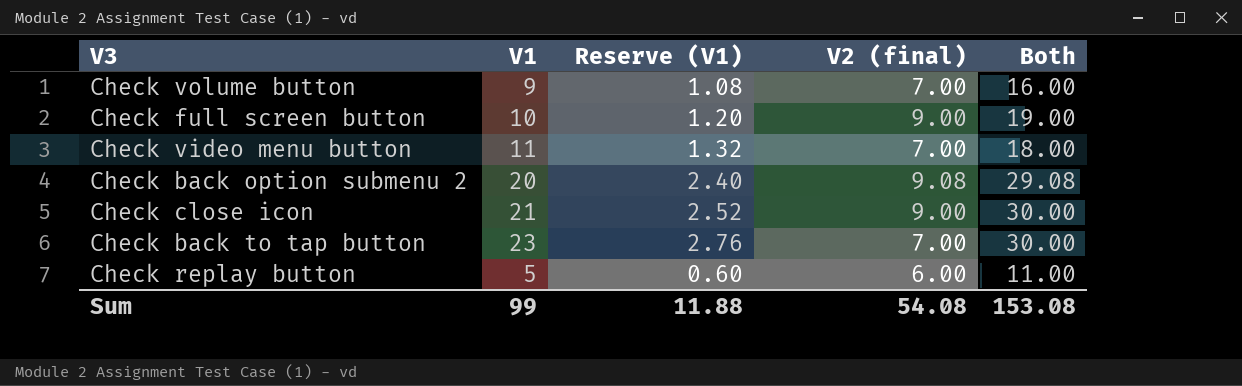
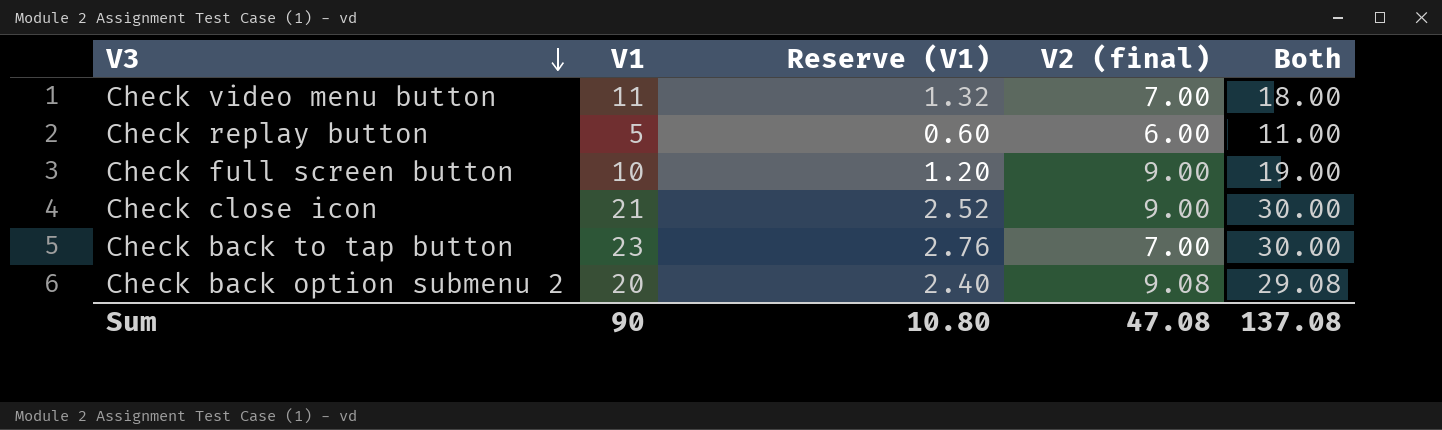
row order: none -> V3 descending
row Check volume button: 9 | 1.08 | 7.00 | 16.00 -> none
Sum | V1: 99 -> 90
Sum | Reserve (V1): 11.88 -> 10.80
Sum | V2 (final): 54.08 -> 47.08
Sum | Both: 153.08 -> 137.08

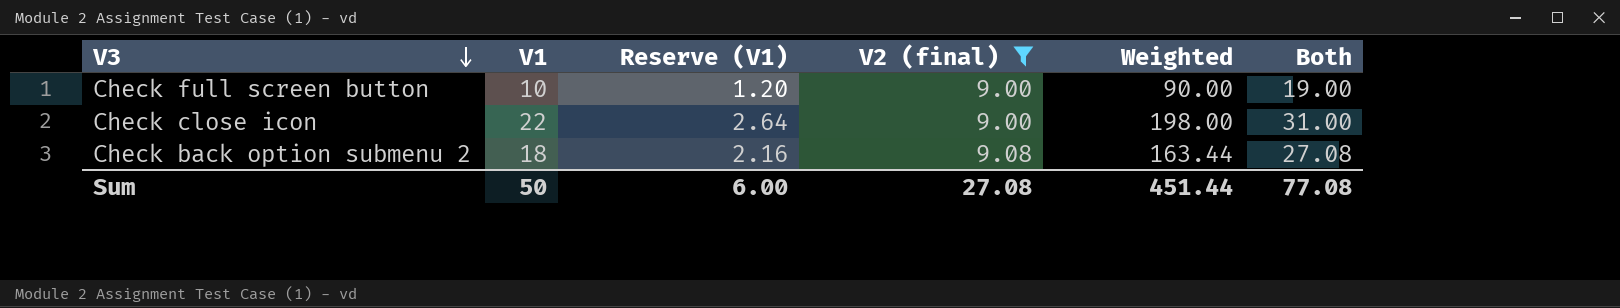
filter: none -> V2 (final) >= 9.00
column Weighted | formula: none -> [V1] * [V2 (final)]
Check close icon | V1: 21 -> 22
Check close icon | Reserve (V1): 2.52 -> 2.64
Check close icon | Both: 30.00 -> 31.00
Check back option submenu 2 | V1: 20 -> 18
Check back option submenu 2 | Reserve (V1): 2.40 -> 2.16
Check back option submenu 2 | Both: 29.08 -> 27.08
Sum | V1: 90 -> 50
Sum | Reserve (V1): 10.80 -> 6.00
Sum | V2 (final): 47.08 -> 27.08
Sum | Both: 137.08 -> 77.08

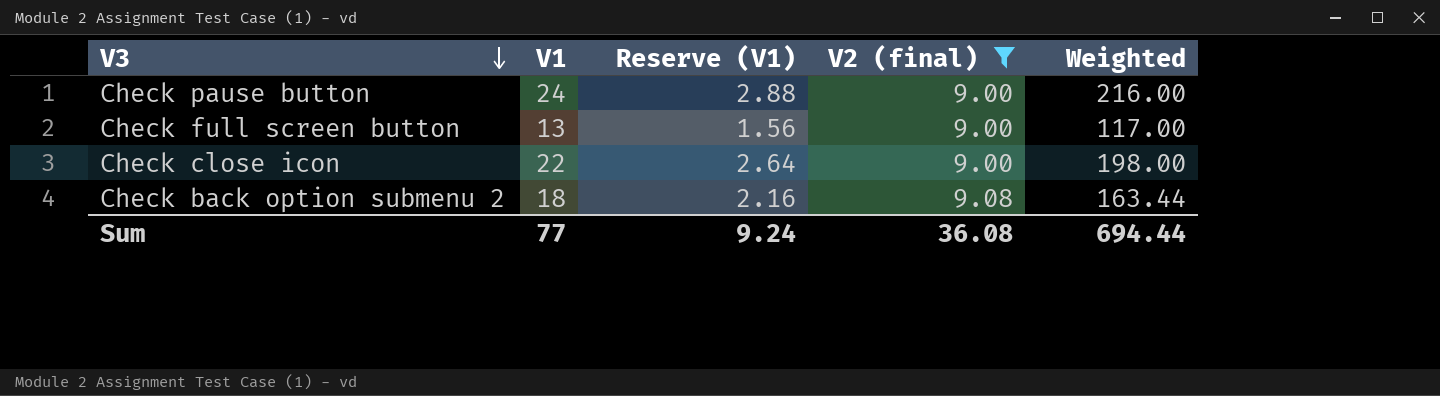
column Both | formula: [V1] + [V2 (final)] -> none
row Check pause button: none -> 24 | 2.88 | 9.00 | 216.00
Check full screen button | V1: 10 -> 13
Check full screen button | Reserve (V1): 1.20 -> 1.56
Check full screen button | Weighted: 90.00 -> 117.00
Sum | V1: 50 -> 77
Sum | Reserve (V1): 6.00 -> 9.24
Sum | V2 (final): 27.08 -> 36.08
Sum | Weighted: 451.44 -> 694.44

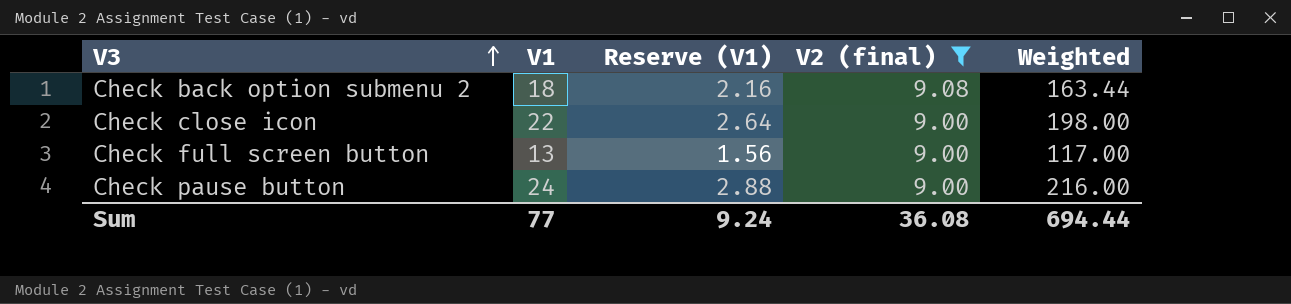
row order: V3 descending -> V3 ascending

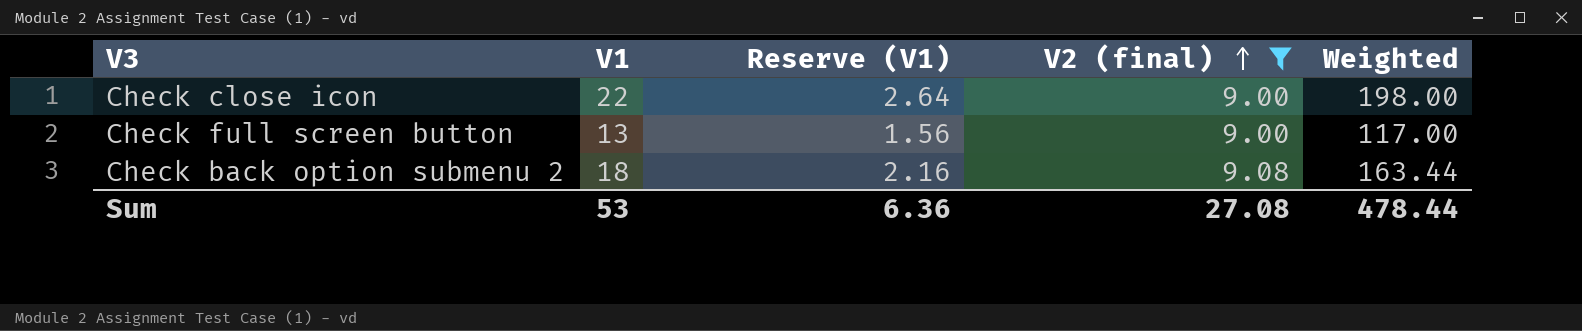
row order: V3 ascending -> V2 (final) ascending
row Check pause button: 24 | 2.88 | 9.00 | 216.00 -> none
Sum | V1: 77 -> 53
Sum | Reserve (V1): 9.24 -> 6.36
Sum | V2 (final): 36.08 -> 27.08
Sum | Weighted: 694.44 -> 478.44

